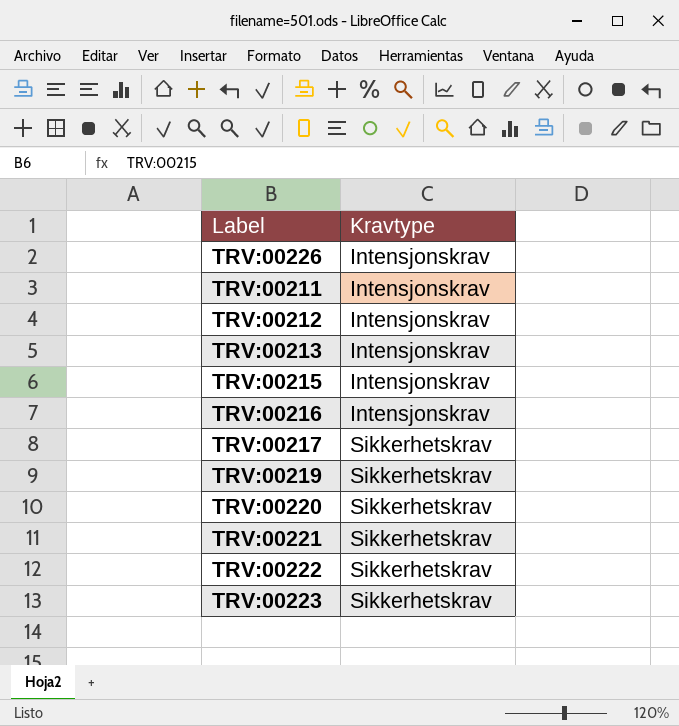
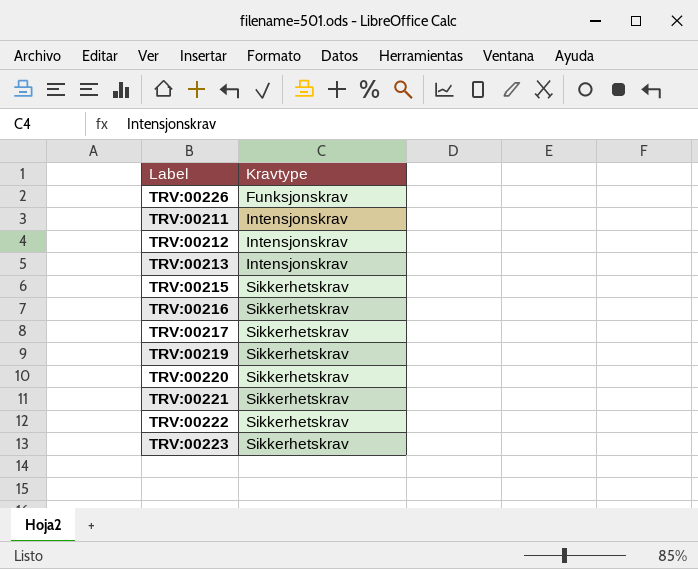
TRV:00226 | Kravtype: Intensjonskrav -> Funksjonskrav
TRV:00215 | Kravtype: Intensjonskrav -> Sikkerhetskrav
TRV:00216 | Kravtype: Intensjonskrav -> Sikkerhetskrav

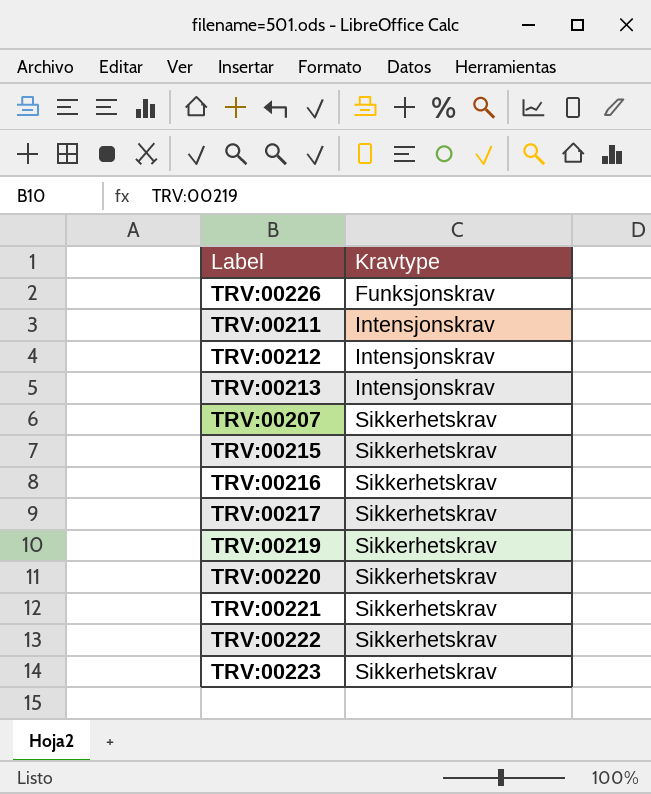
row TRV:00207: none -> Sikkerhetskrav

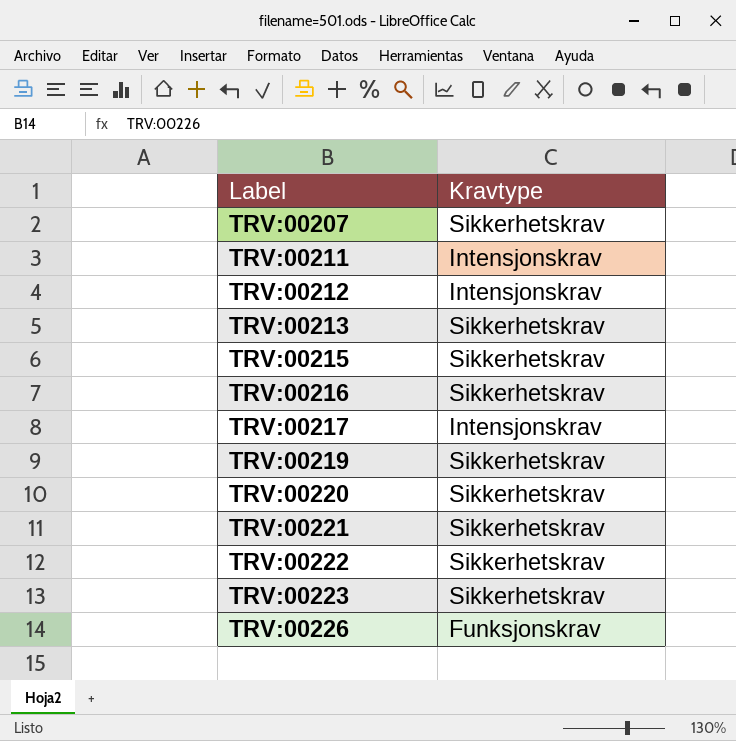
row order: Kravtype ascending -> Label ascending
TRV:00213 | Kravtype: Intensjonskrav -> Sikkerhetskrav
TRV:00217 | Kravtype: Sikkerhetskrav -> Intensjonskrav

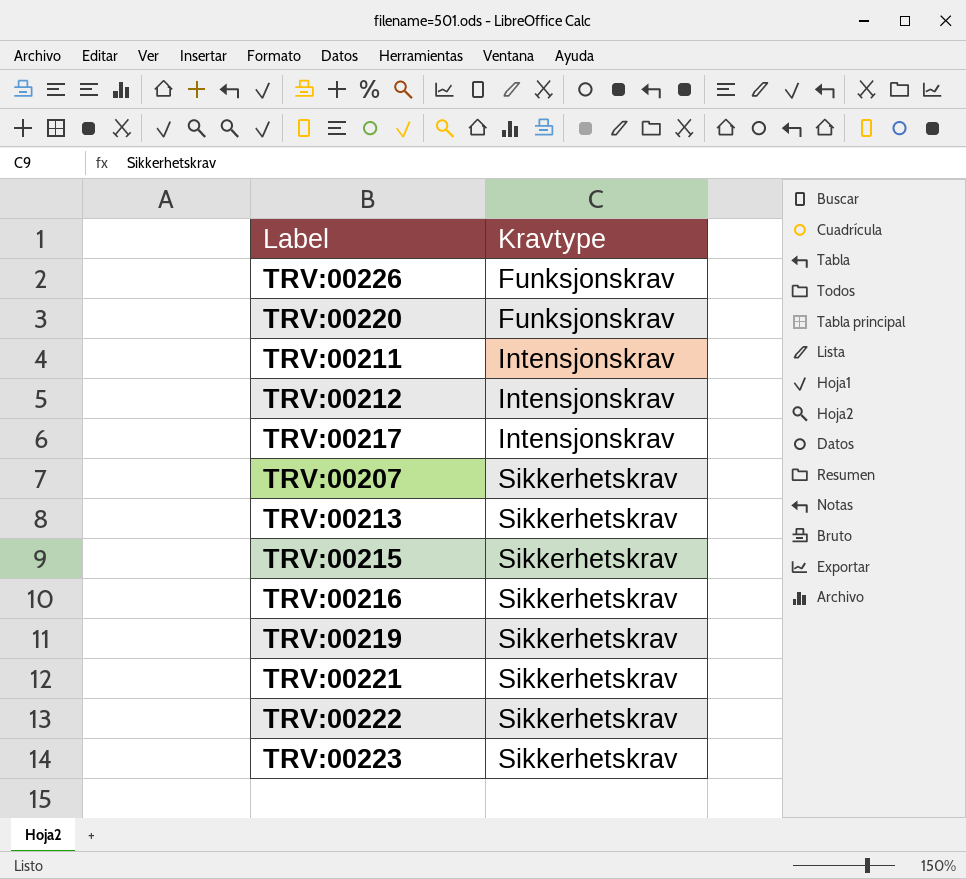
row order: Label ascending -> Kravtype ascending
TRV:00220 | Kravtype: Sikkerhetskrav -> Funksjonskrav

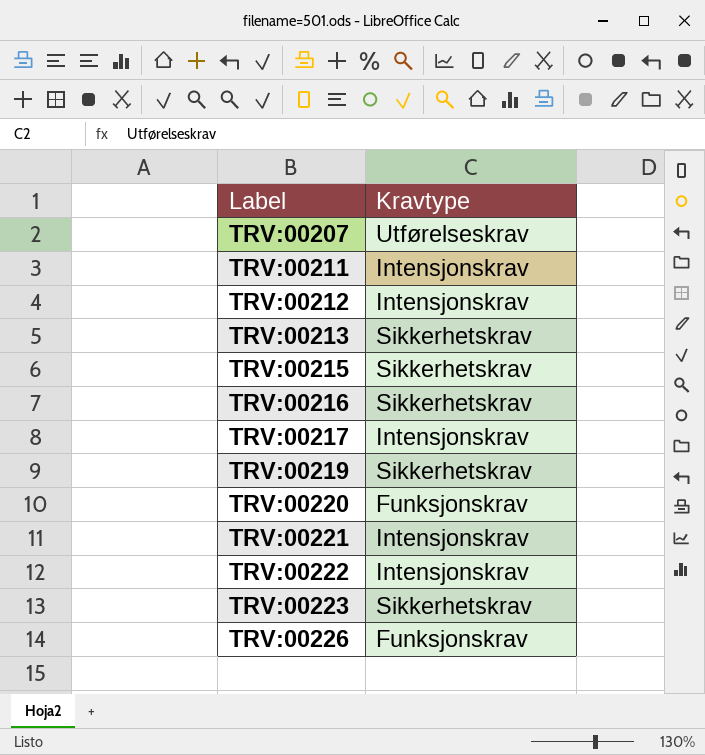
row order: Kravtype ascending -> Label ascending
TRV:00207 | Kravtype: Sikkerhetskrav -> Utførelseskrav
TRV:00221 | Kravtype: Sikkerhetskrav -> Intensjonskrav
TRV:00222 | Kravtype: Sikkerhetskrav -> Intensjonskrav

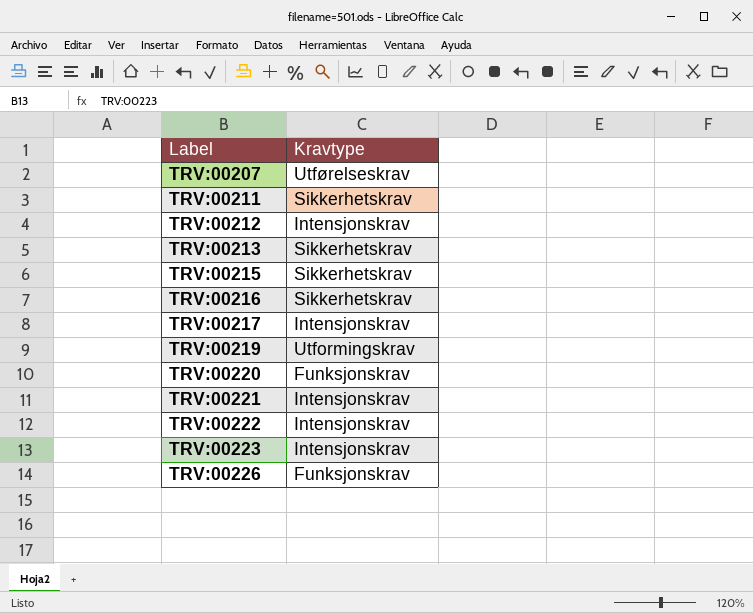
TRV:00211 | Kravtype: Intensjonskrav -> Sikkerhetskrav
TRV:00219 | Kravtype: Sikkerhetskrav -> Utformingskrav
TRV:00223 | Kravtype: Sikkerhetskrav -> Intensjonskrav

